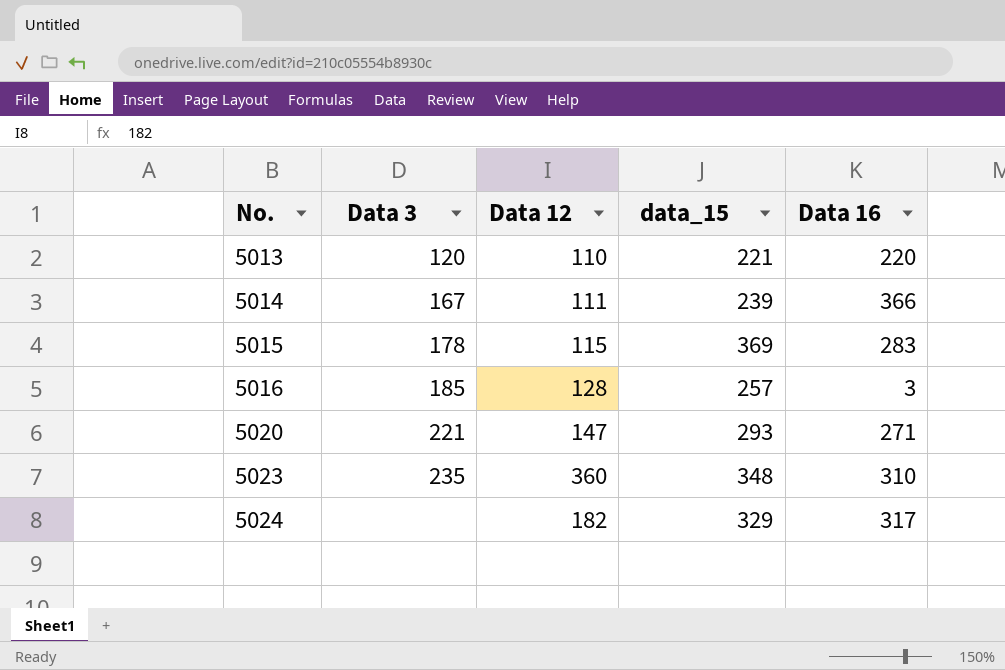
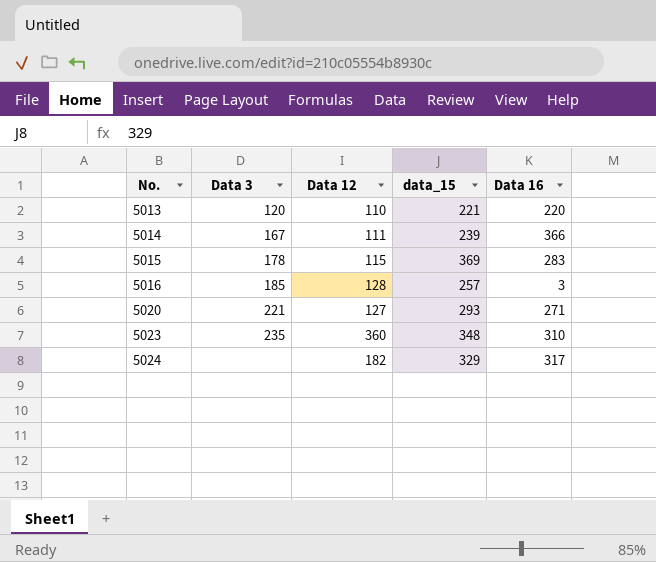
5020 | Data 12: 147 -> 127

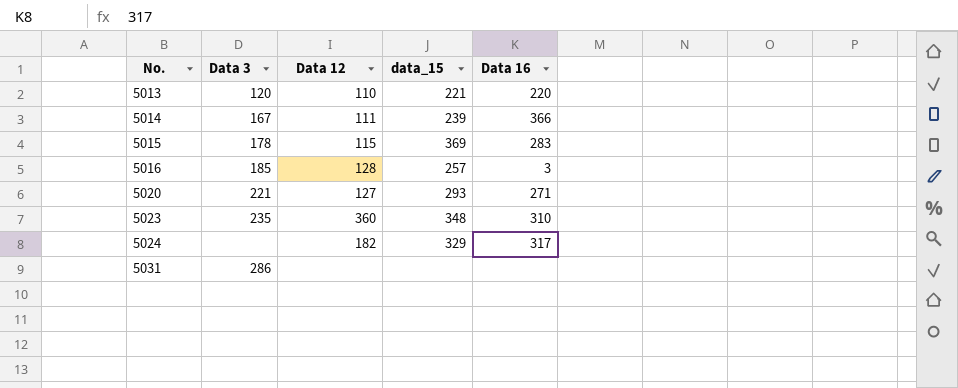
row 5031: none -> 286 | none | none | none

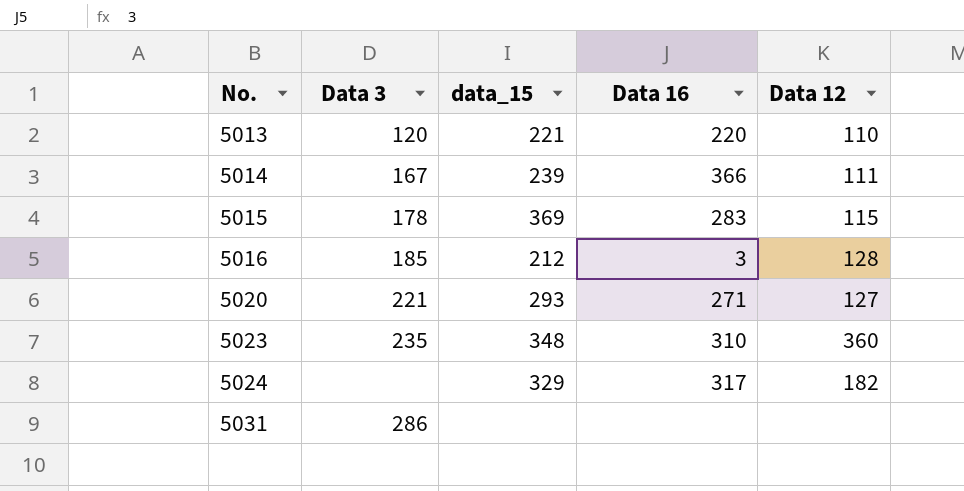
column Data 12 | position: 3 -> 5
5016 | data_15: 257 -> 212

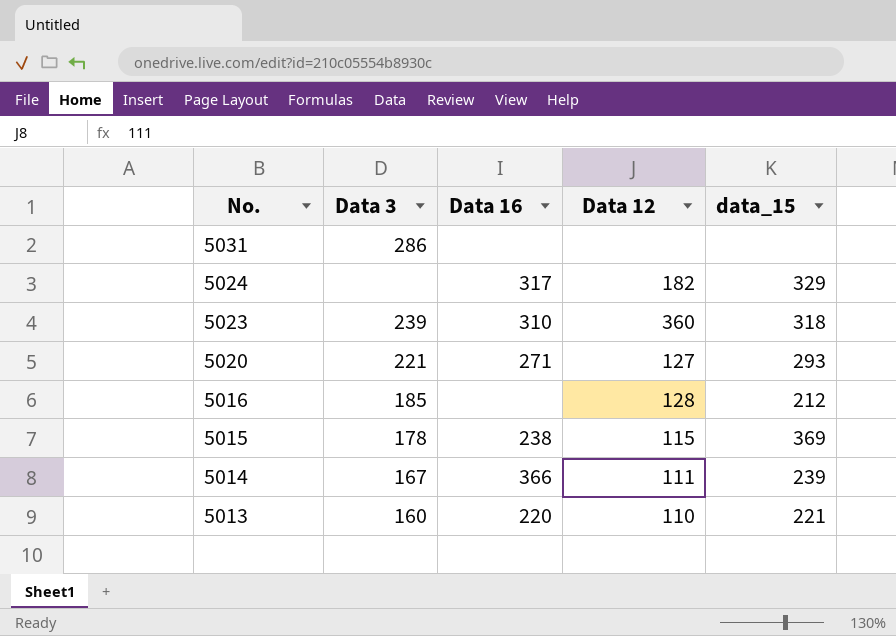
row order: No. ascending -> No. descending
column data_15 | position: 3 -> 5
5023 | Data 3: 235 -> 239
5023 | data_15: 348 -> 318
5016 | Data 16: 3 -> none
5015 | Data 16: 283 -> 238
5013 | Data 3: 120 -> 160

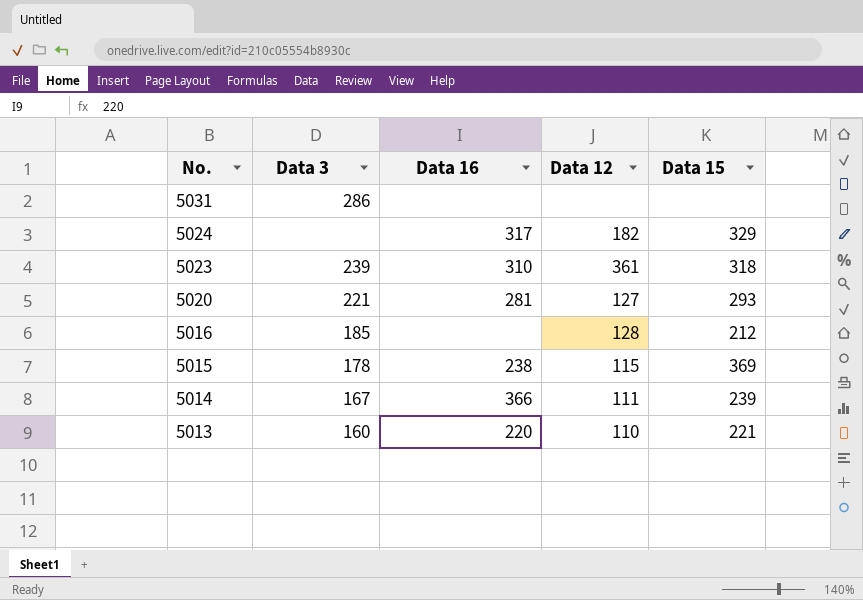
column name: data_15 -> Data 15
5023 | Data 12: 360 -> 361
5020 | Data 16: 271 -> 281

